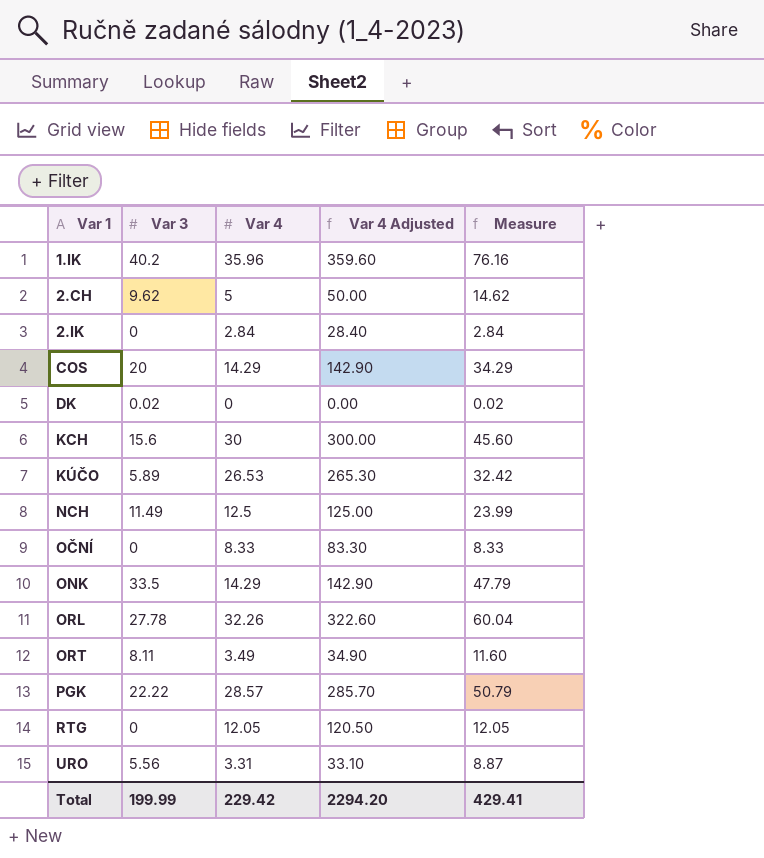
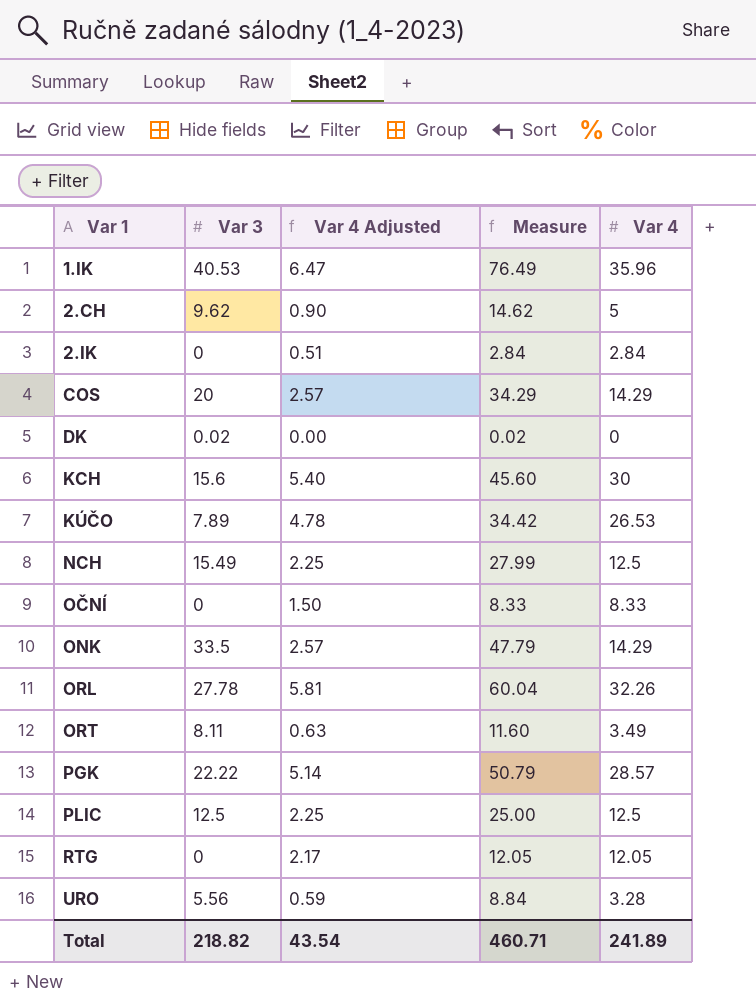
column Var 4 Adjusted | formula: [Var 4] * 10 -> [Var 4] * 0.18
column Var 4 | position: 3 -> 5
1.IK | Var 3: 40.2 -> 40.53
1.IK | Measure: 76.16 -> 76.49
KÚČO | Var 3: 5.89 -> 7.89
KÚČO | Measure: 32.42 -> 34.42
NCH | Var 3: 11.49 -> 15.49
NCH | Measure: 23.99 -> 27.99
row PLIC: none -> 12.5 | 2.25 | 25.00 | 12.5
URO | Measure: 8.87 -> 8.84
URO | Var 4: 3.31 -> 3.28
Total | Var 3: 199.99 -> 218.82
Total | Var 4 Adjusted: 2294.20 -> 43.54
Total | Measure: 429.41 -> 460.71
Total | Var 4: 229.42 -> 241.89

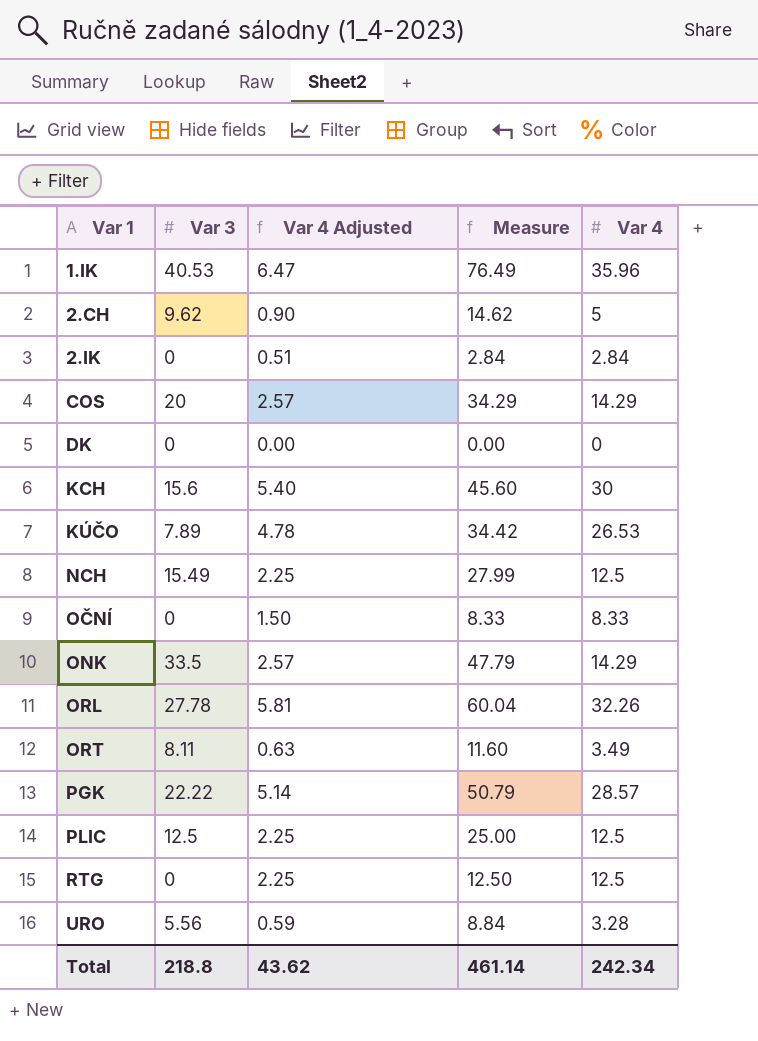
DK | Var 3: 0.02 -> 0
DK | Measure: 0.02 -> 0.00
RTG | Var 4 Adjusted: 2.17 -> 2.25
RTG | Measure: 12.05 -> 12.50
RTG | Var 4: 12.05 -> 12.5
Total | Var 3: 218.82 -> 218.8
Total | Var 4 Adjusted: 43.54 -> 43.62
Total | Measure: 460.71 -> 461.14
Total | Var 4: 241.89 -> 242.34

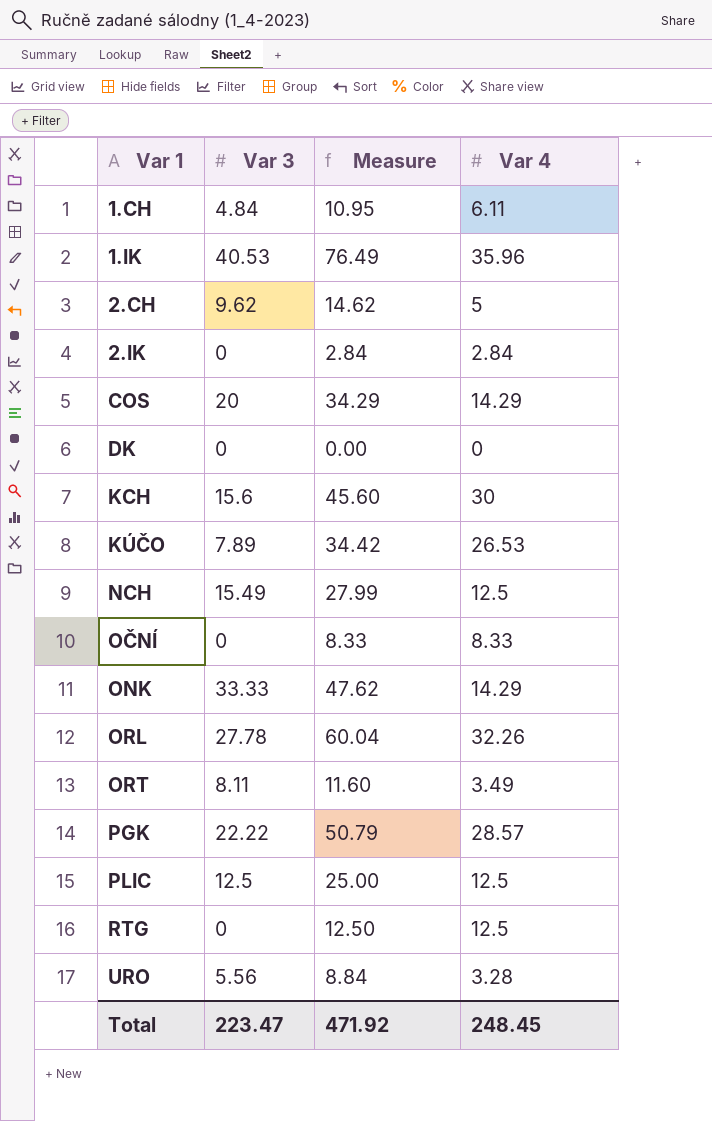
column Var 4 Adjusted | formula: [Var 4] * 0.18 -> none
row 1.CH: none -> 4.84 | 10.95 | 6.11
ONK | Var 3: 33.5 -> 33.33
ONK | Measure: 47.79 -> 47.62
Total | Var 3: 218.8 -> 223.47
Total | Measure: 461.14 -> 471.92
Total | Var 4: 242.34 -> 248.45

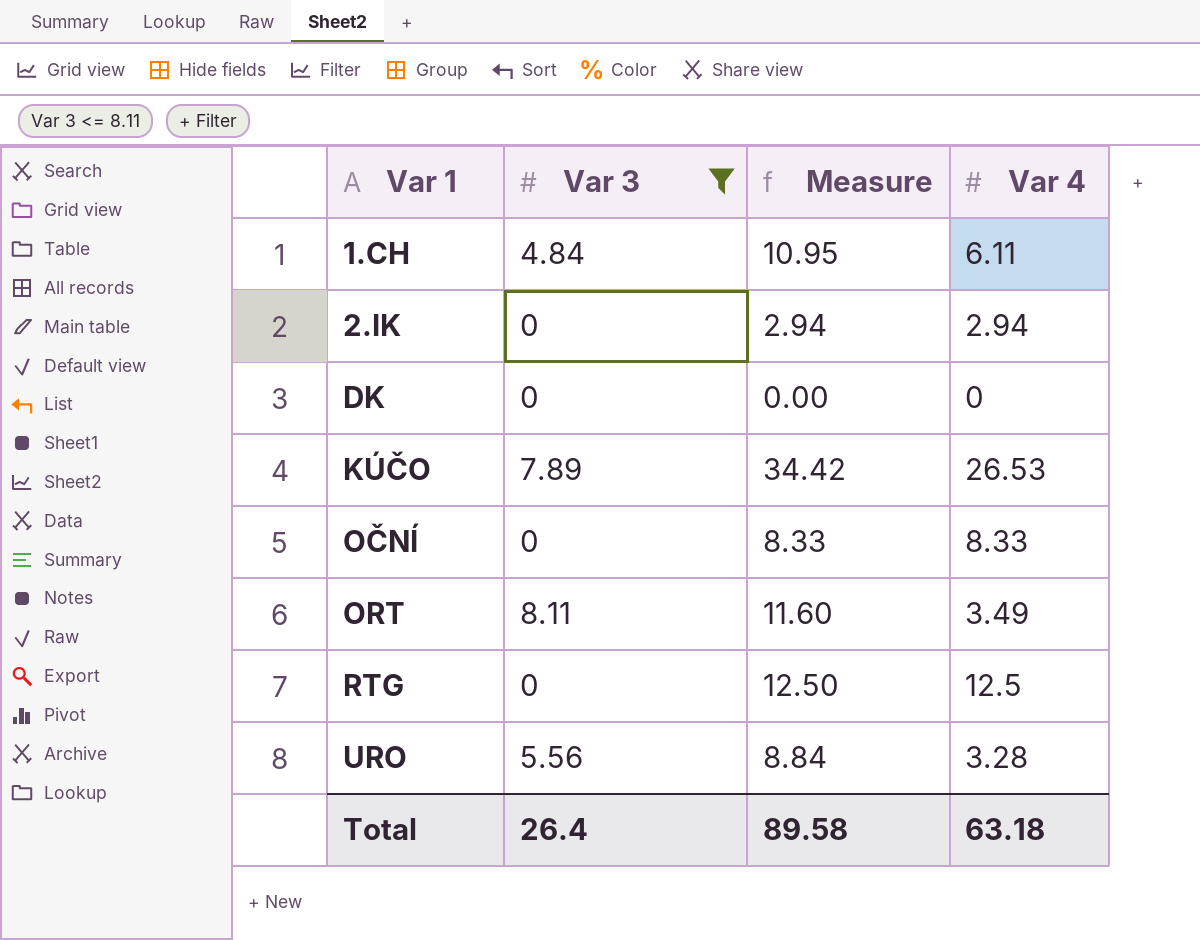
filter: none -> Var 3 <= 8.11
2.IK | Measure: 2.84 -> 2.94
2.IK | Var 4: 2.84 -> 2.94
Total | Var 3: 223.47 -> 26.4
Total | Measure: 471.92 -> 89.58
Total | Var 4: 248.45 -> 63.18

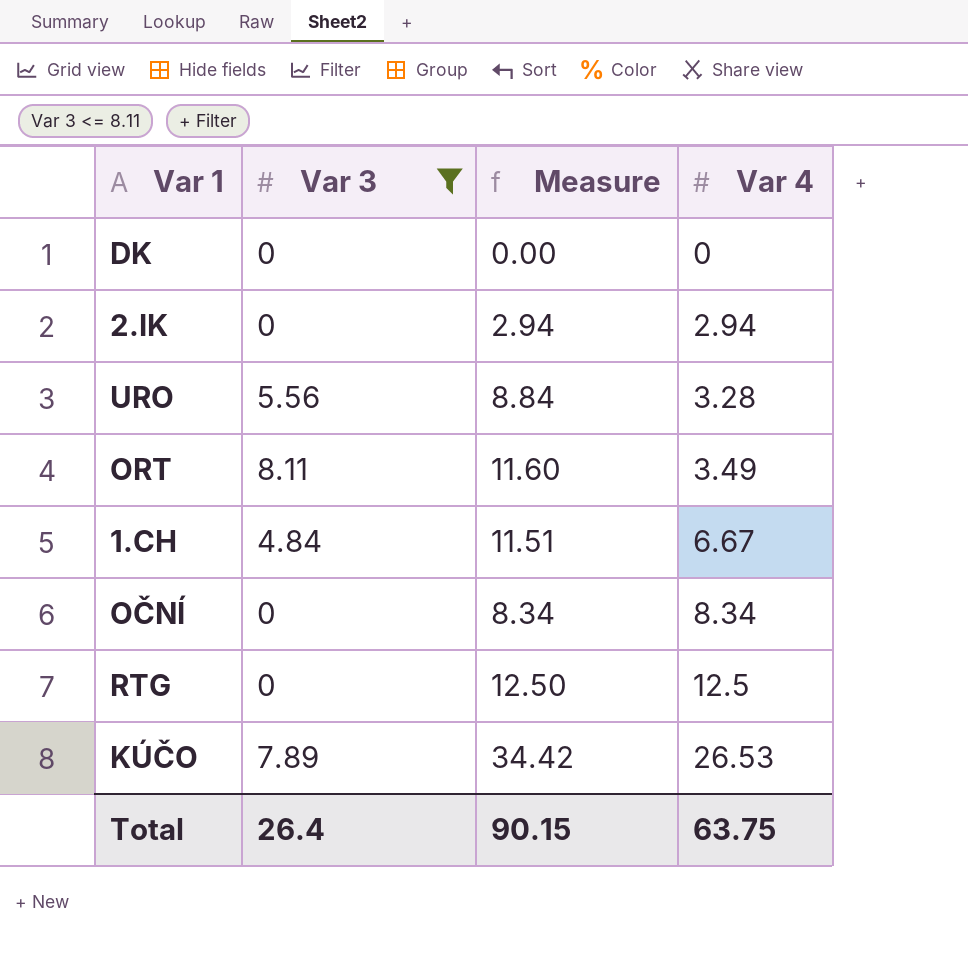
row order: Var 1 ascending -> Var 4 ascending
1.CH | Measure: 10.95 -> 11.51
1.CH | Var 4: 6.11 -> 6.67
OČNÍ | Measure: 8.33 -> 8.34
OČNÍ | Var 4: 8.33 -> 8.34
Total | Measure: 89.58 -> 90.15
Total | Var 4: 63.18 -> 63.75

